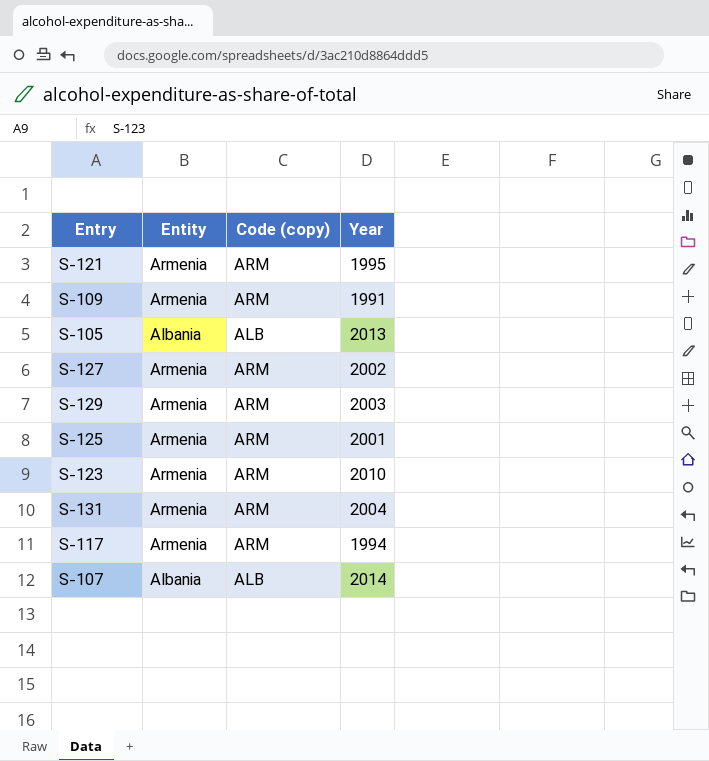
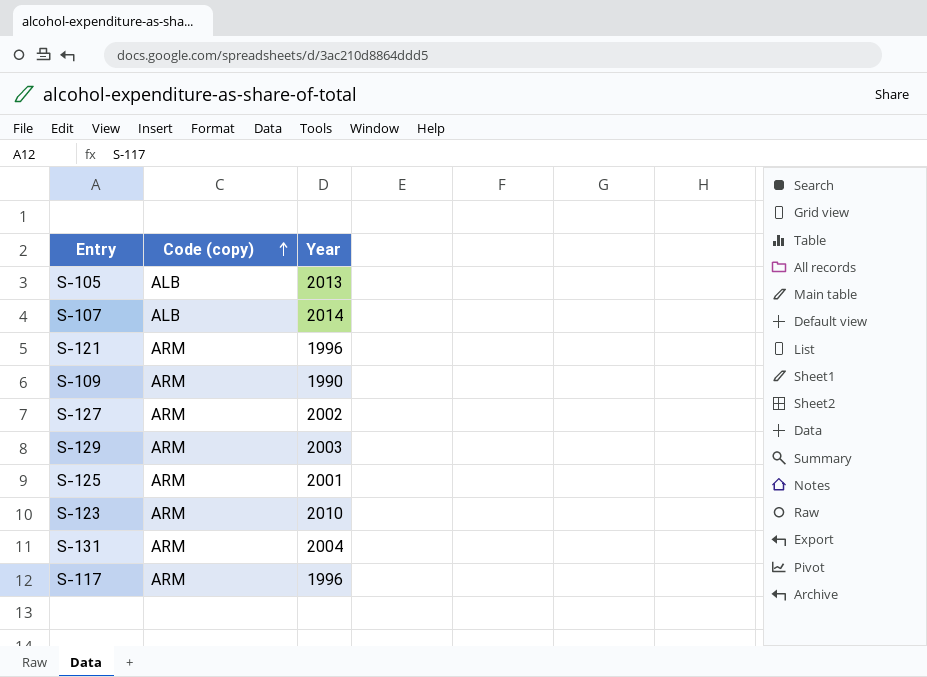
row order: none -> Code (copy) ascending
column Entity | position: 2 -> none
S-121 | Year: 1995 -> 1996
S-109 | Year: 1991 -> 1990
S-117 | Year: 1994 -> 1996

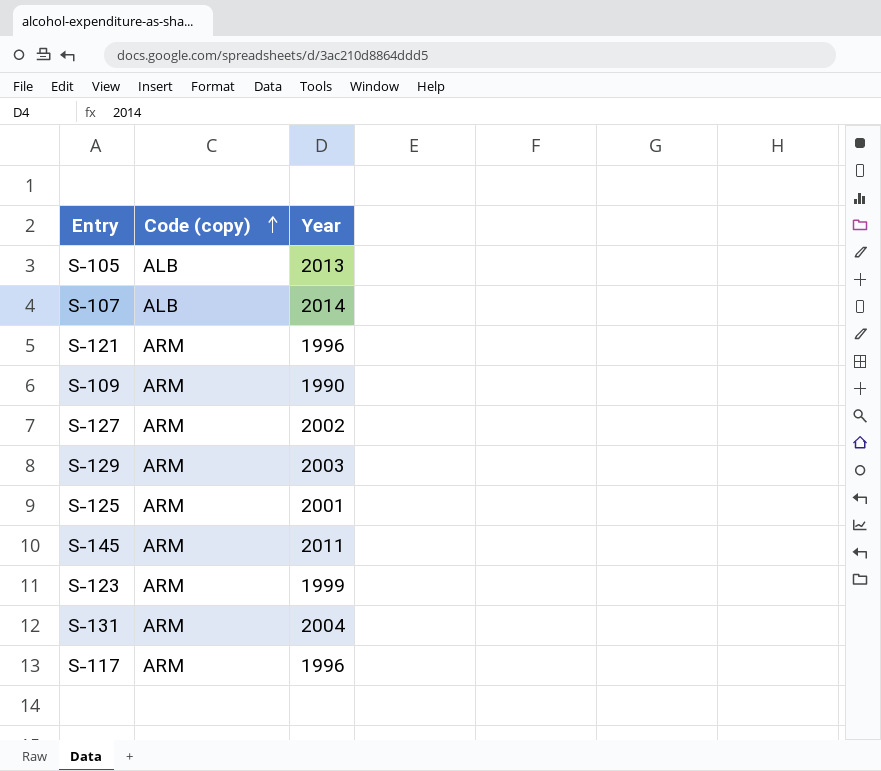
row S-145: none -> ARM | 2011
S-123 | Year: 2010 -> 1999

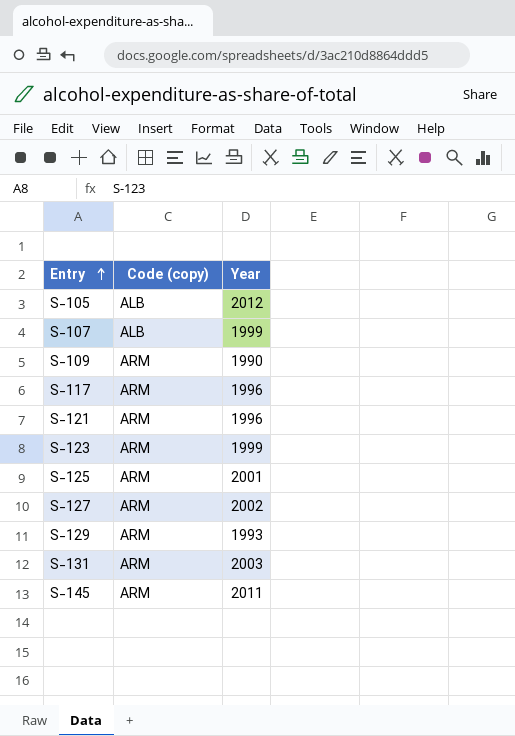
row order: Code (copy) ascending -> Entry ascending
S-105 | Year: 2013 -> 2012
S-107 | Year: 2014 -> 1999
S-129 | Year: 2003 -> 1993
S-131 | Year: 2004 -> 2003

